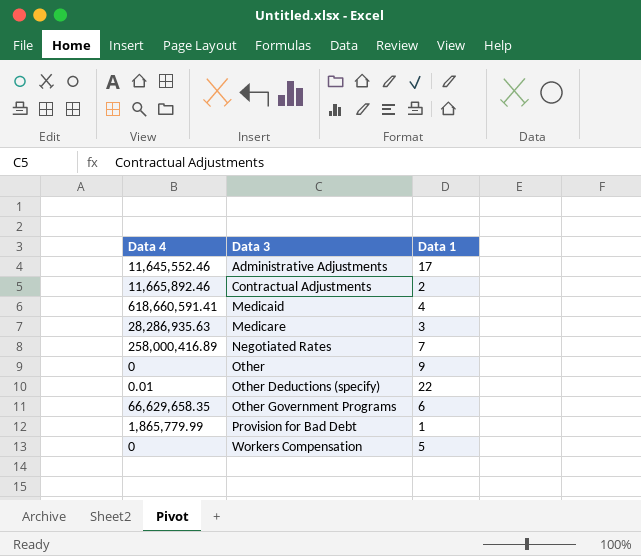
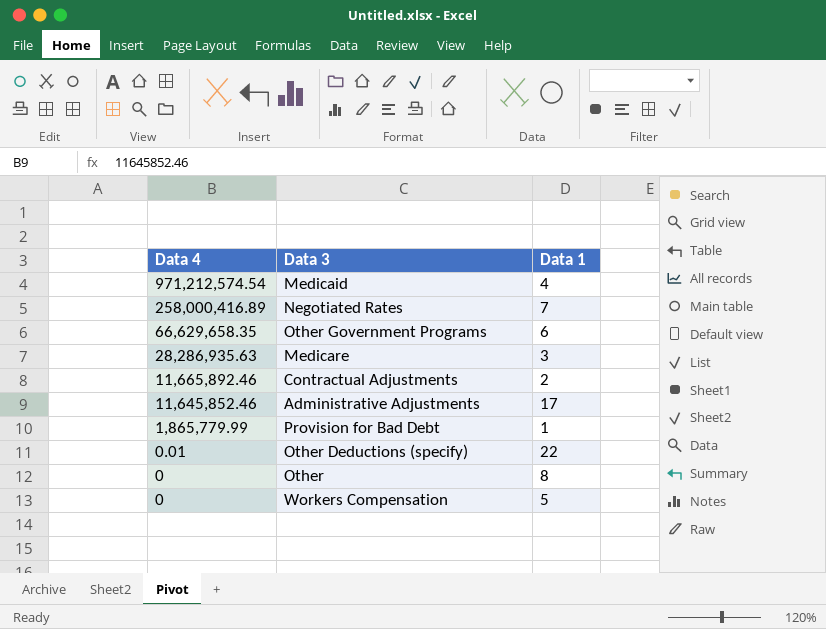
row order: Data 3 ascending -> Data 4 descending
Medicaid | Data 4: 618,660,591.41 -> 971,212,574.54
Administrative Adjustments | Data 4: 11,645,552.46 -> 11,645,852.46
Other | Data 1: 9 -> 8

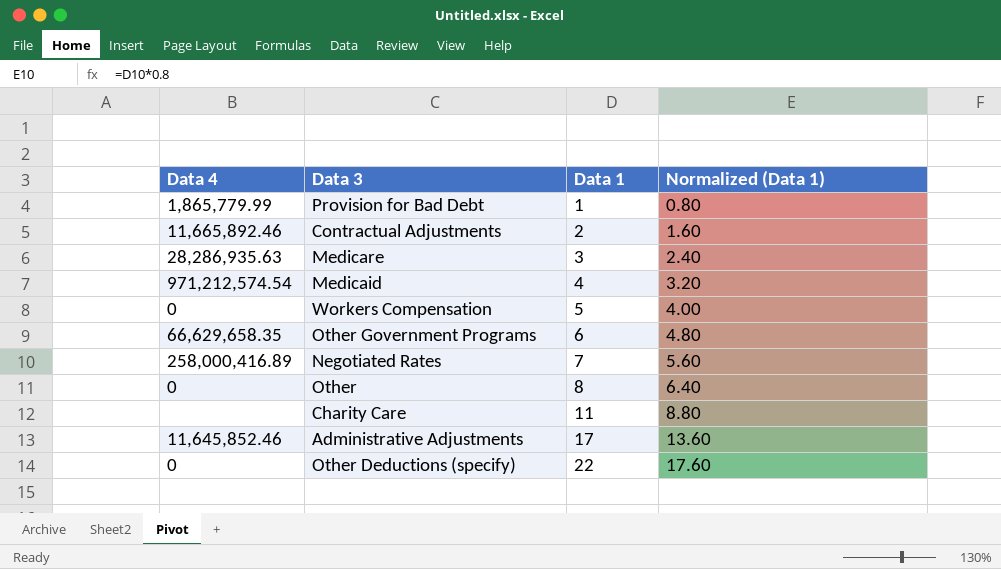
row order: Data 4 descending -> Data 1 ascending
column Normalized (Data 1) | formula: none -> [Data 1] * 0.8
row Charity Care: none -> none | 11 | 8.80
Other Deductions (specify) | Data 4: 0.01 -> 0

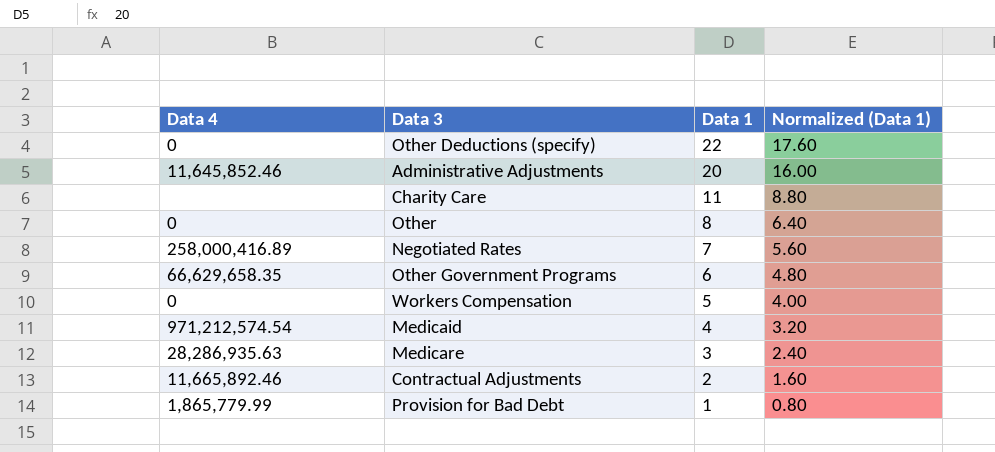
row order: Data 1 ascending -> Data 1 descending
Administrative Adjustments | Data 1: 17 -> 20
Administrative Adjustments | Normalized (Data 1): 13.60 -> 16.00

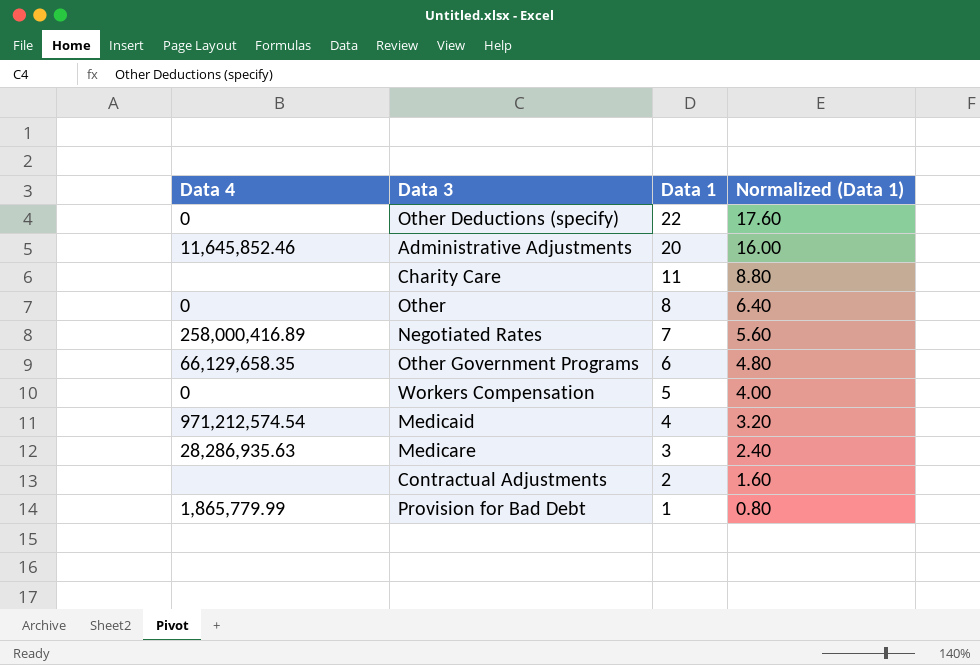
Other Government Programs | Data 4: 66,629,658.35 -> 66,129,658.35
Contractual Adjustments | Data 4: 11,665,892.46 -> none

